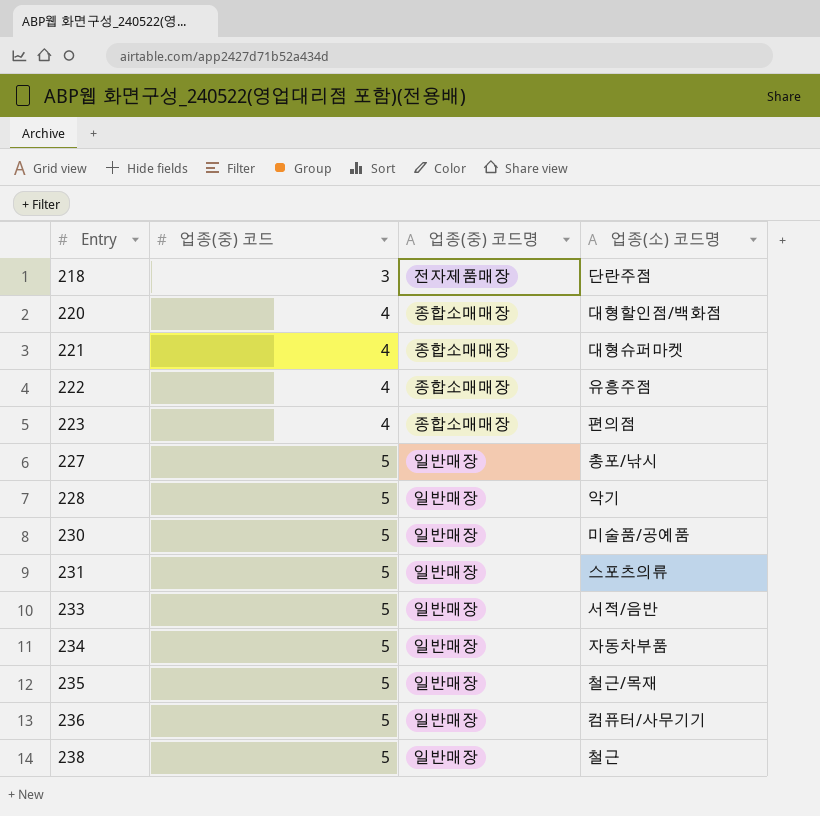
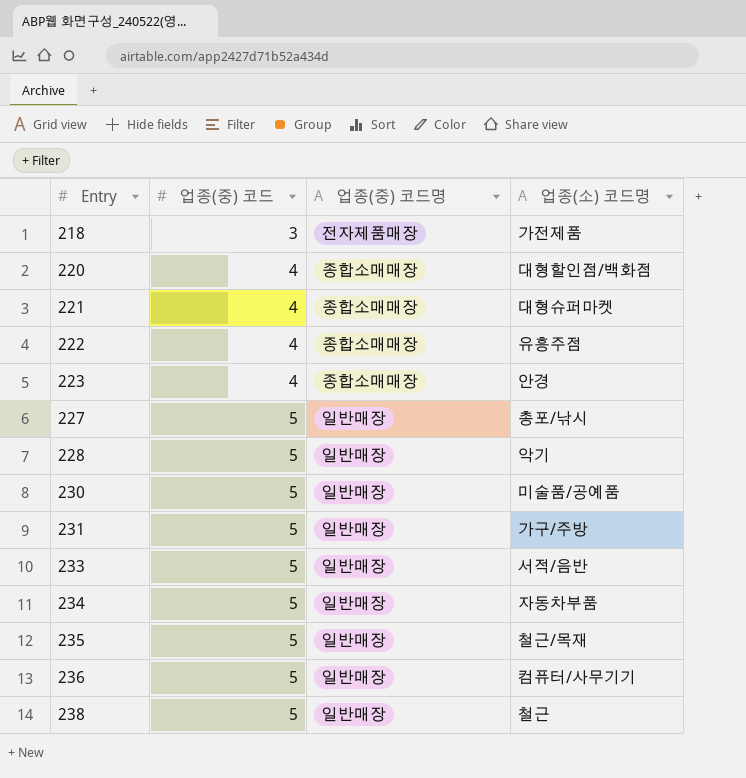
218 | 업종(소) 코드명: 단란주점 -> 가전제품
223 | 업종(소) 코드명: 편의점 -> 안경
231 | 업종(소) 코드명: 스포츠의류 -> 가구/주방

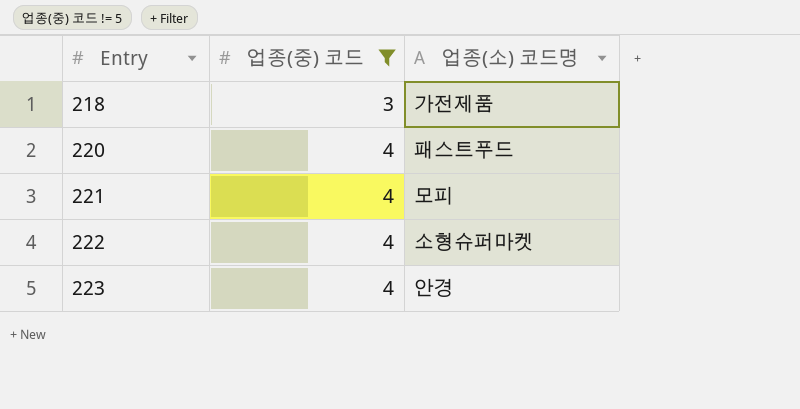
filter: none -> 업종(중) 코드 != 5
column 업종(중) 코드명 | position: 3 -> none
220 | 업종(소) 코드명: 대형할인점/백화점 -> 패스트푸드
221 | 업종(소) 코드명: 대형슈퍼마켓 -> 모피
222 | 업종(소) 코드명: 유흥주점 -> 소형슈퍼마켓

